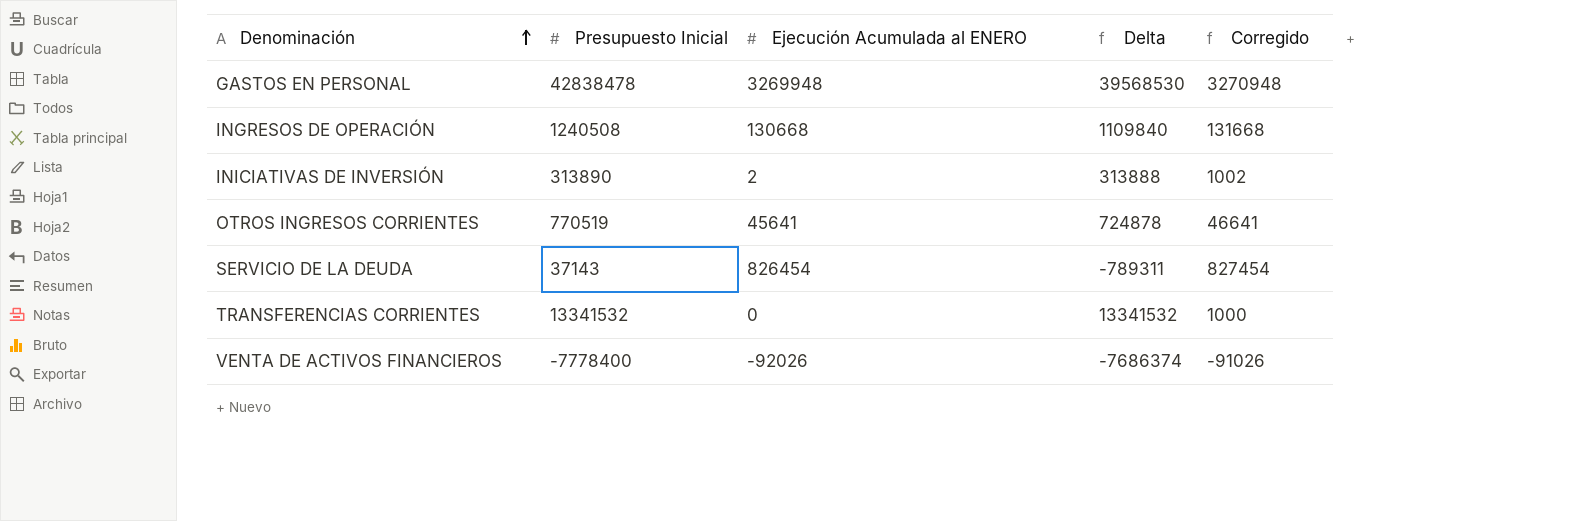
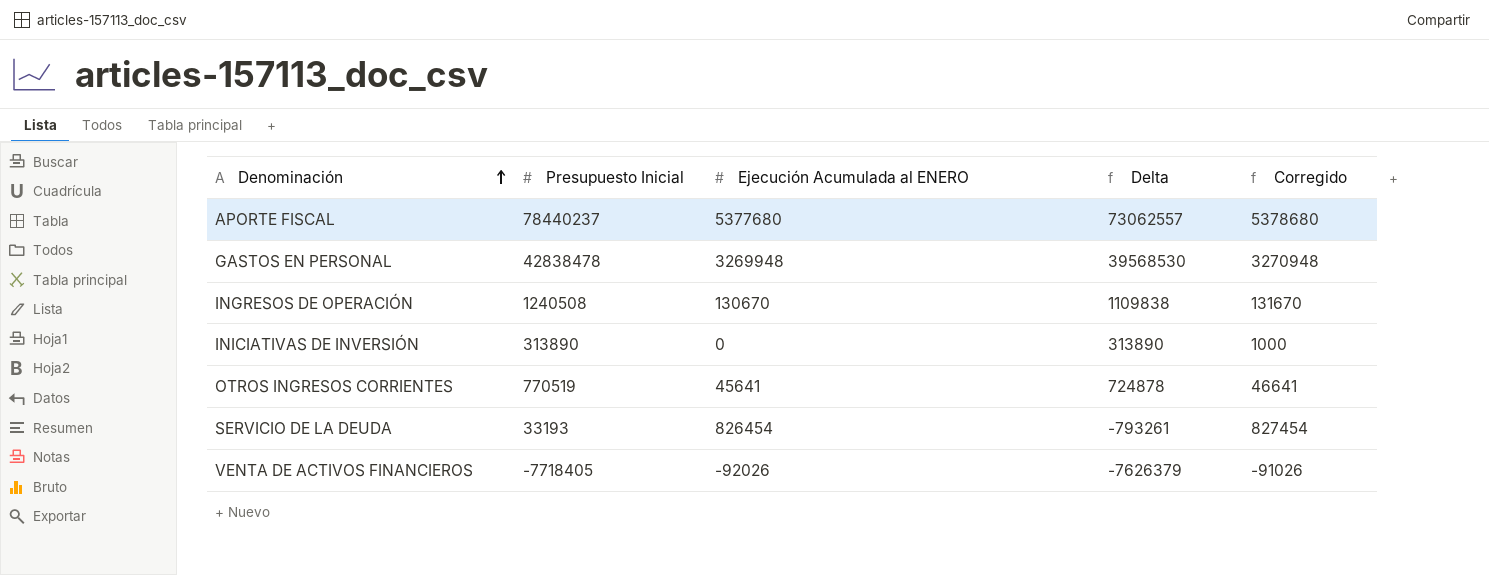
row TRANSFERENCIAS CORRIENTES: 13341532 | 0 | 13341532 | 1000 -> none
row APORTE FISCAL: none -> 78440237 | 5377680 | 73062557 | 5378680
INGRESOS DE OPERACIÓN | Ejecución Acumulada al ENERO: 130668 -> 130670
INGRESOS DE OPERACIÓN | Delta: 1109840 -> 1109838
INGRESOS DE OPERACIÓN | Corregido: 131668 -> 131670
INICIATIVAS DE INVERSIÓN | Ejecución Acumulada al ENERO: 2 -> 0
INICIATIVAS DE INVERSIÓN | Delta: 313888 -> 313890
INICIATIVAS DE INVERSIÓN | Corregido: 1002 -> 1000
SERVICIO DE LA DEUDA | Presupuesto Inicial: 37143 -> 33193
SERVICIO DE LA DEUDA | Delta: -789311 -> -793261
VENTA DE ACTIVOS FINANCIEROS | Presupuesto Inicial: -7778400 -> -7718405
VENTA DE ACTIVOS FINANCIEROS | Delta: -7686374 -> -7626379

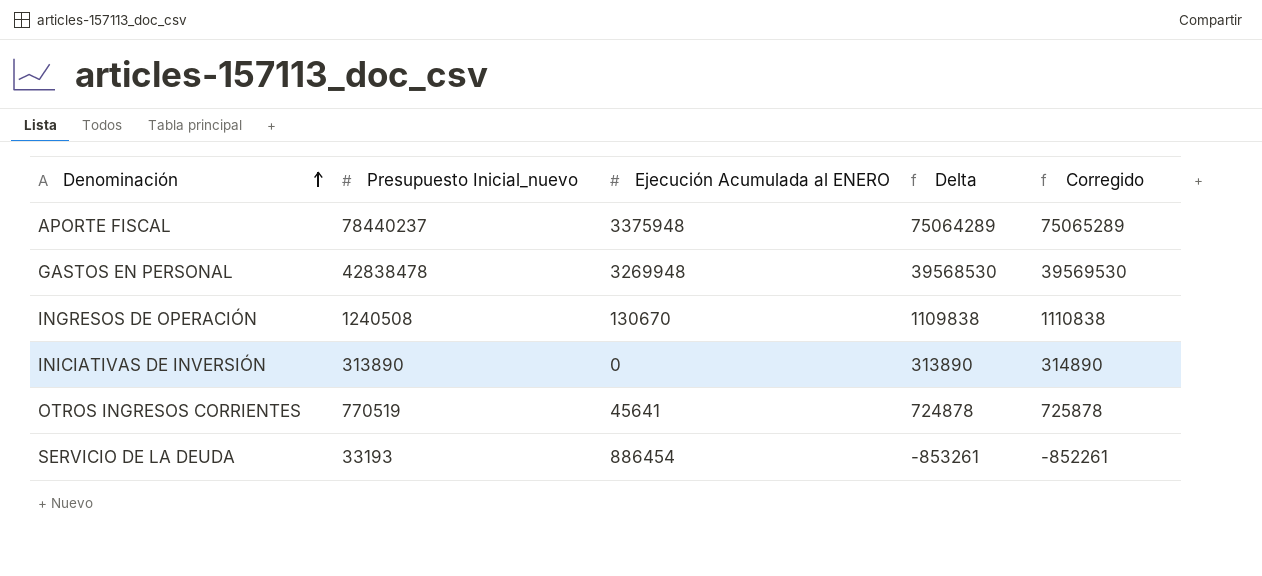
column name: Presupuesto Inicial -> Presupuesto Inicial_nuevo
column Corregido | formula: [Ejecución Acumulada al ENERO] + 1000 -> [Delta] + 1000
row VENTA DE ACTIVOS FINANCIEROS: -7718405 | -92026 | -7626379 | -91026 -> none
APORTE FISCAL | Ejecución Acumulada al ENERO: 5377680 -> 3375948
APORTE FISCAL | Delta: 73062557 -> 75064289
SERVICIO DE LA DEUDA | Ejecución Acumulada al ENERO: 826454 -> 886454
SERVICIO DE LA DEUDA | Delta: -793261 -> -853261

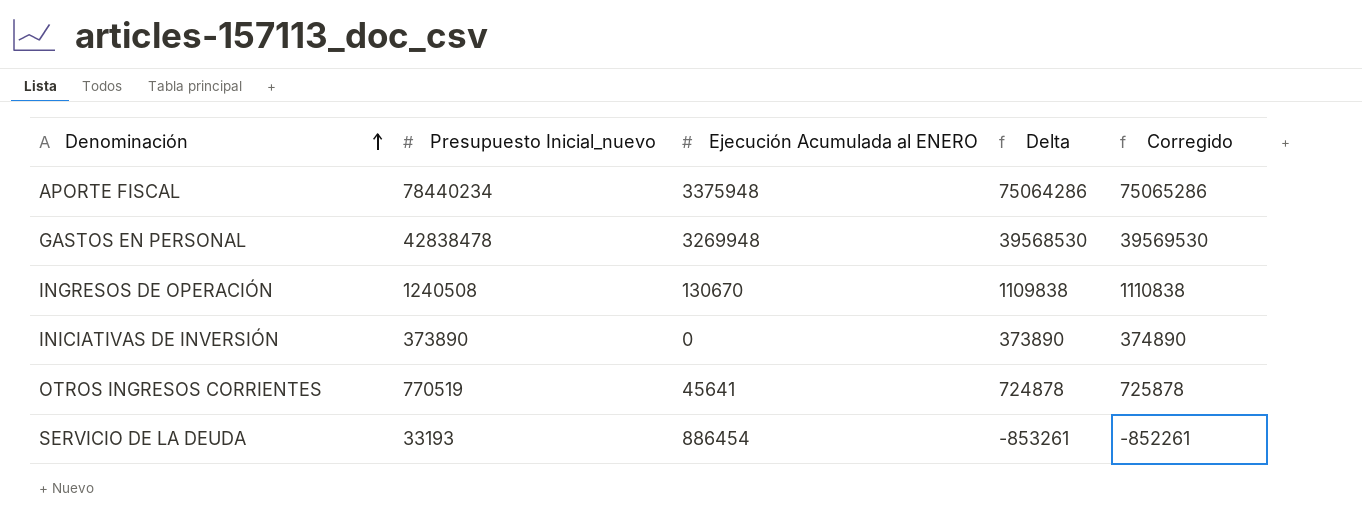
APORTE FISCAL | Presupuesto Inicial_nuevo: 78440237 -> 78440234
APORTE FISCAL | Delta: 75064289 -> 75064286
APORTE FISCAL | Corregido: 75065289 -> 75065286
INICIATIVAS DE INVERSIÓN | Presupuesto Inicial_nuevo: 313890 -> 373890
INICIATIVAS DE INVERSIÓN | Delta: 313890 -> 373890
INICIATIVAS DE INVERSIÓN | Corregido: 314890 -> 374890

